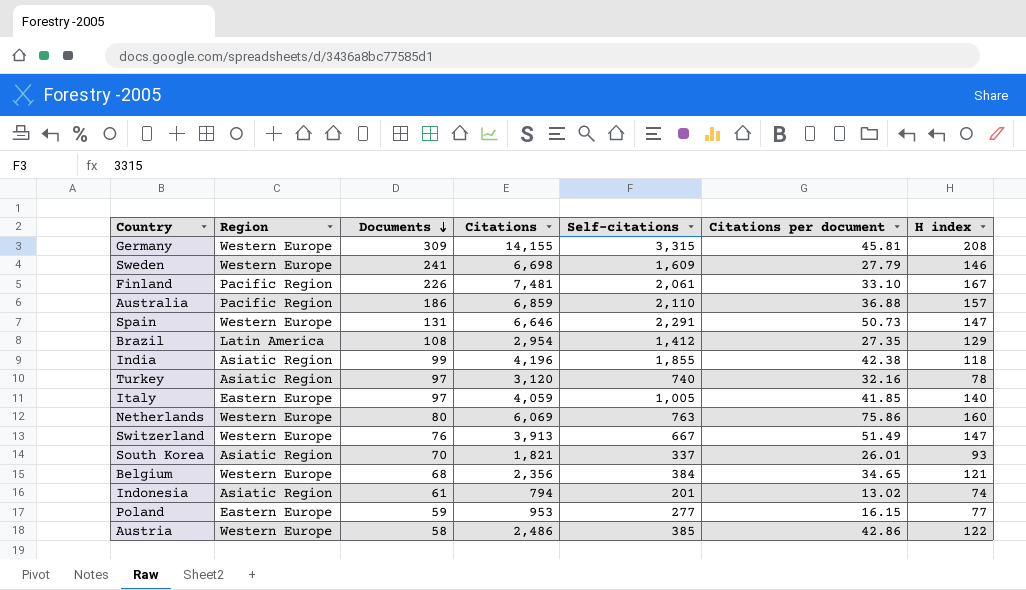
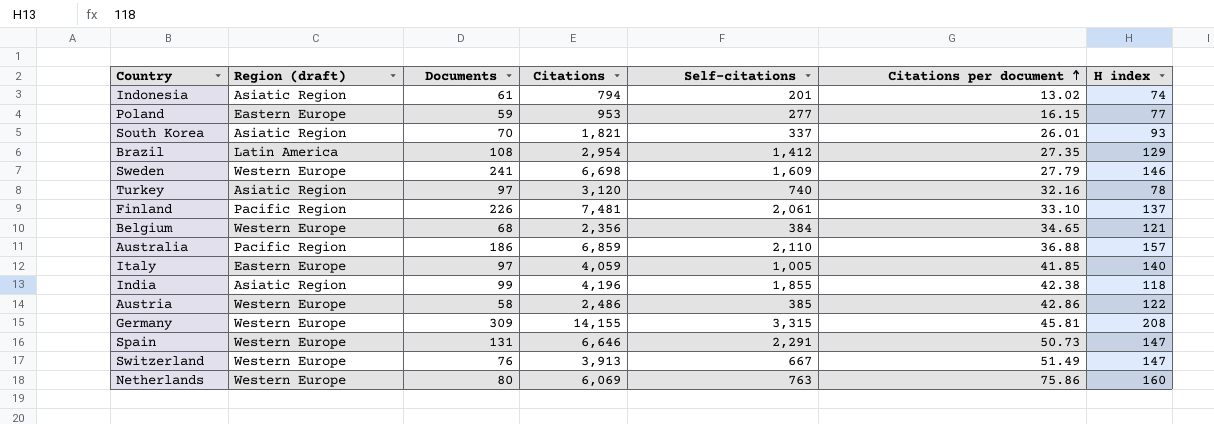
row order: Documents descending -> Citations per document ascending
column name: Region -> Region (draft)
Finland | H index: 167 -> 137

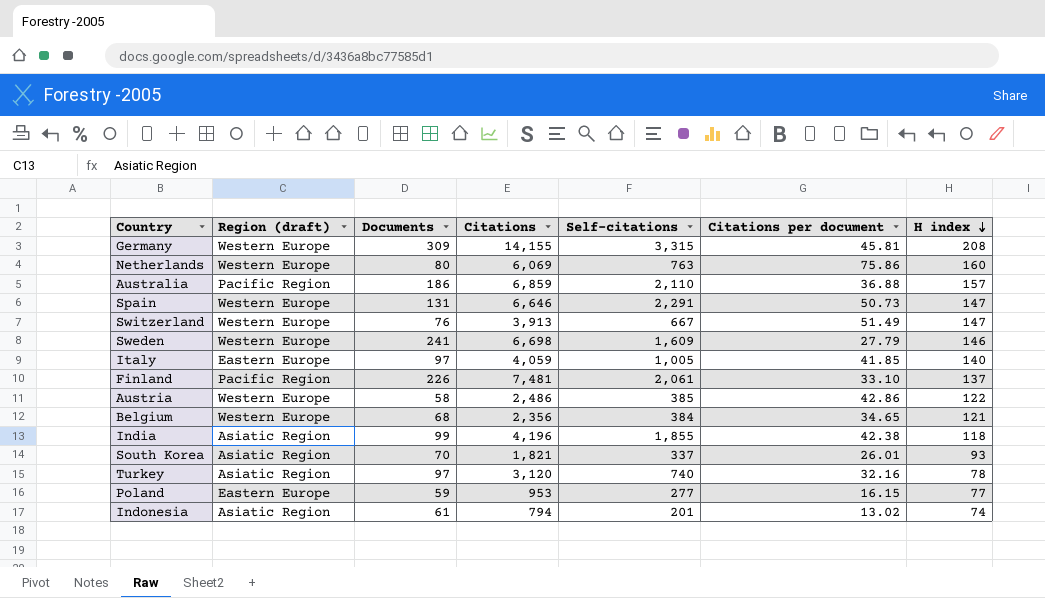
row order: Citations per document ascending -> H index descending
row Brazil: Latin America | 108 | 2,954 | 1,412 | 27.35 | 129 -> none

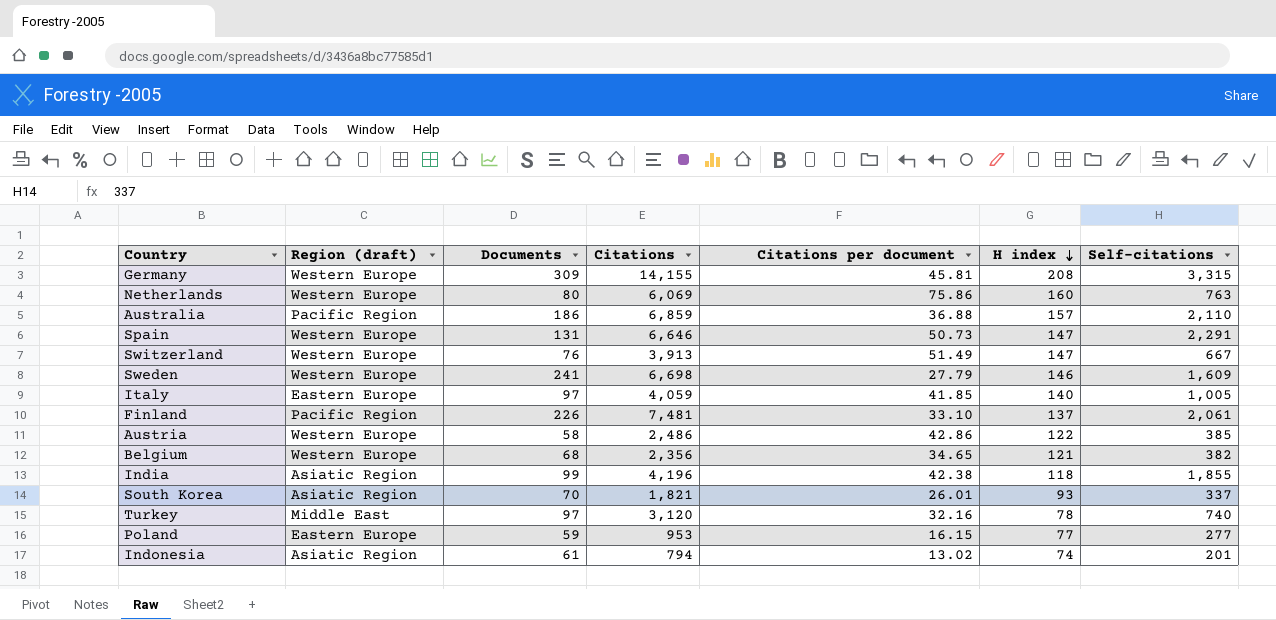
column Self-citations | position: 5 -> 7
Belgium | Self-citations: 384 -> 382
Turkey | Region (draft): Asiatic Region -> Middle East

